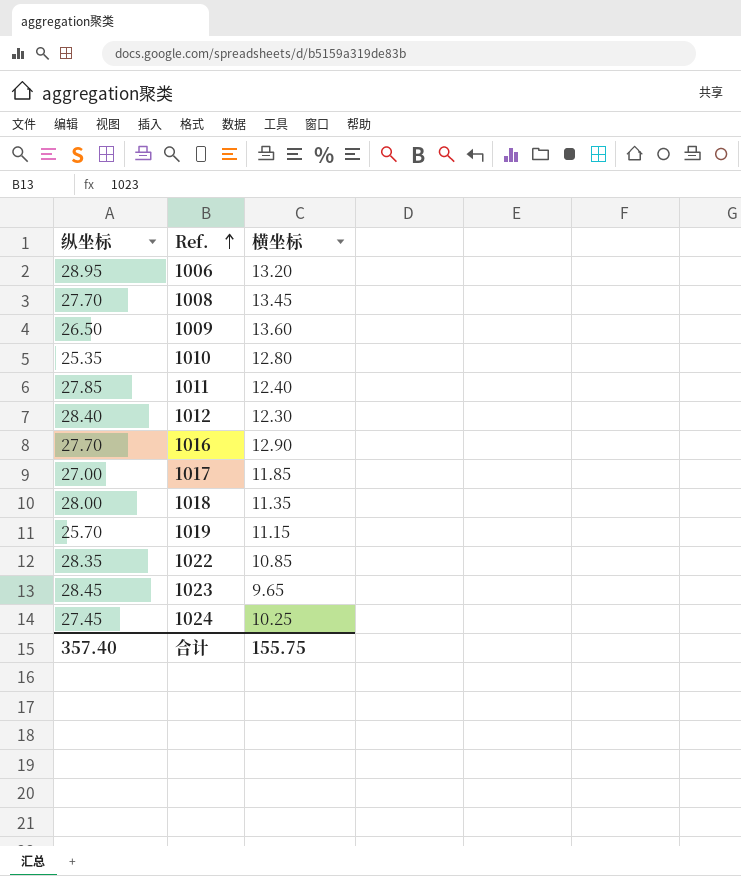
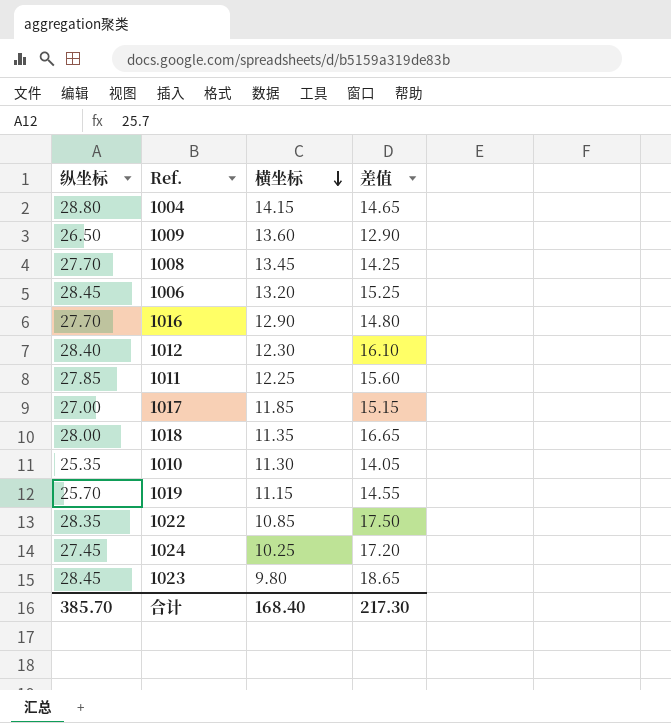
row order: Ref. ascending -> 横坐标 descending
column 差值 | formula: none -> [纵坐标] - [横坐标]
row 1004: none -> 28.80 | 14.15 | 14.65
1006 | 纵坐标: 28.95 -> 28.45
1011 | 横坐标: 12.40 -> 12.25
1010 | 横坐标: 12.80 -> 11.30
1023 | 横坐标: 9.65 -> 9.80
合计 | 纵坐标: 357.40 -> 385.70
合计 | 横坐标: 155.75 -> 168.40

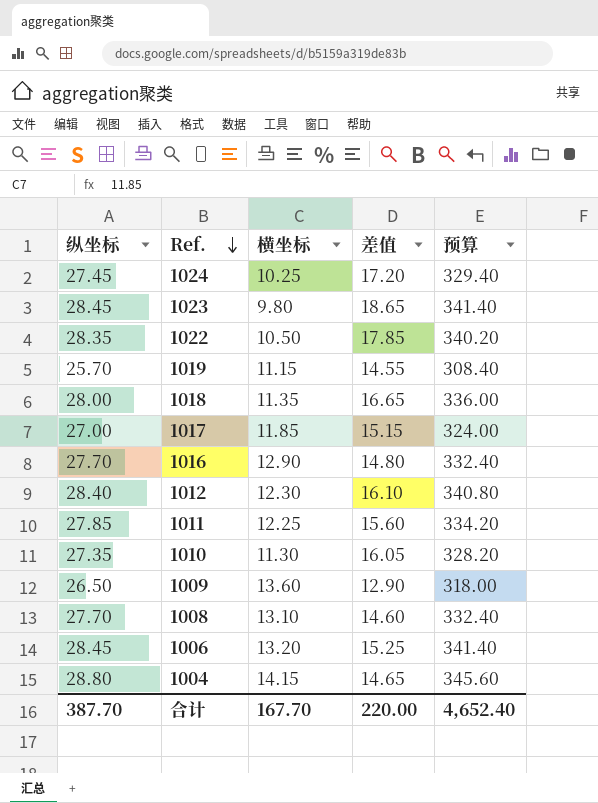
row order: 横坐标 descending -> Ref. descending
column 预算 | formula: none -> [纵坐标] * 12
1022 | 横坐标: 10.85 -> 10.50
1022 | 差值: 17.50 -> 17.85
1010 | 纵坐标: 25.35 -> 27.35
1010 | 差值: 14.05 -> 16.05
1008 | 横坐标: 13.45 -> 13.10
1008 | 差值: 14.25 -> 14.60
合计 | 纵坐标: 385.70 -> 387.70
合计 | 横坐标: 168.40 -> 167.70
合计 | 差值: 217.30 -> 220.00

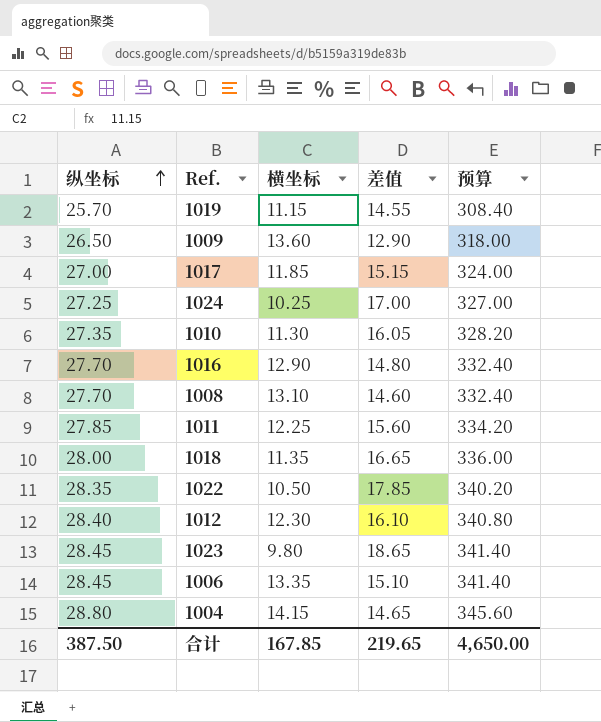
row order: Ref. descending -> 纵坐标 ascending
1024 | 纵坐标: 27.45 -> 27.25
1024 | 差值: 17.20 -> 17.00
1024 | 预算: 329.40 -> 327.00
1006 | 横坐标: 13.20 -> 13.35
1006 | 差值: 15.25 -> 15.10
合计 | 纵坐标: 387.70 -> 387.50
合计 | 横坐标: 167.70 -> 167.85
合计 | 差值: 220.00 -> 219.65
合计 | 预算: 4,652.40 -> 4,650.00

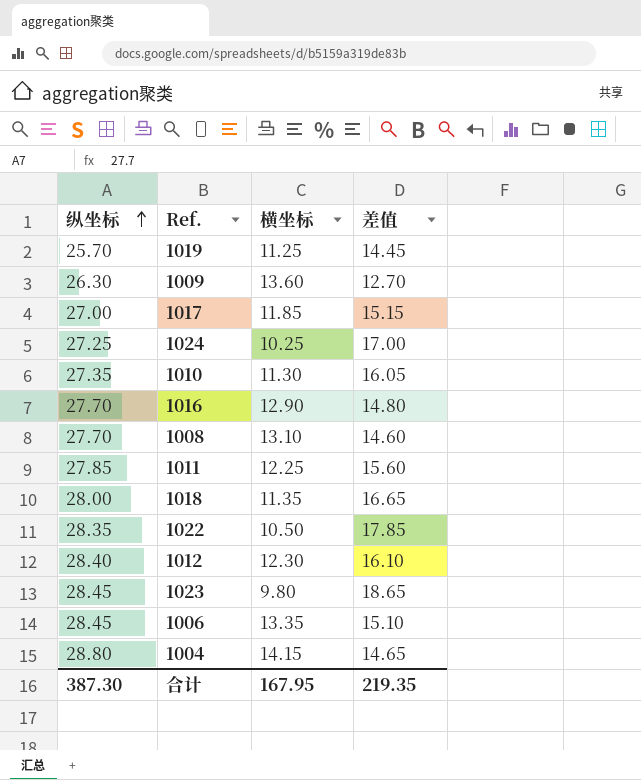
column 预算 | formula: [纵坐标] * 12 -> none
1019 | 横坐标: 11.15 -> 11.25
1019 | 差值: 14.55 -> 14.45
1009 | 纵坐标: 26.50 -> 26.30
1009 | 差值: 12.90 -> 12.70
合计 | 纵坐标: 387.50 -> 387.30
合计 | 横坐标: 167.85 -> 167.95
合计 | 差值: 219.65 -> 219.35

